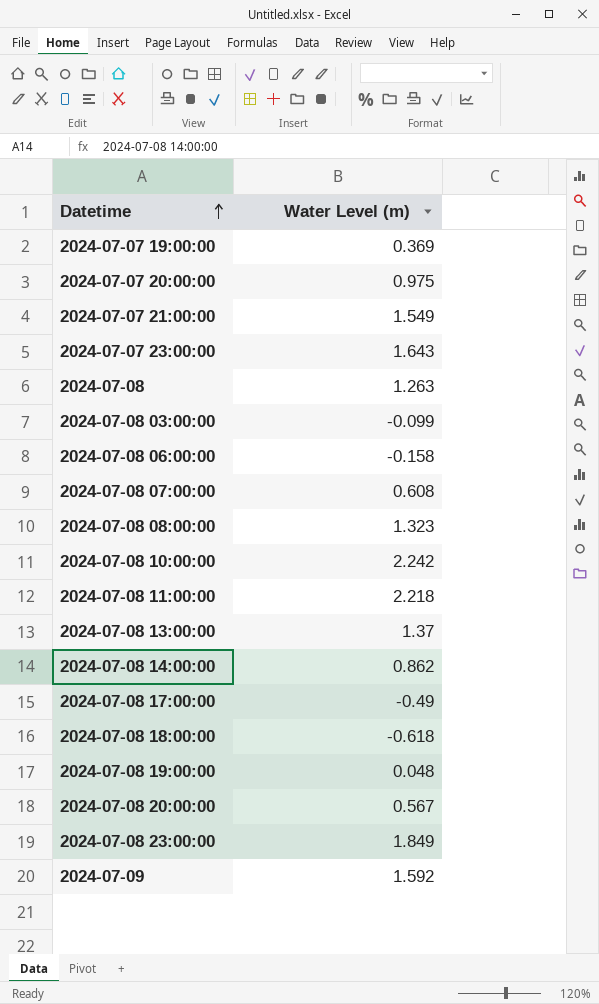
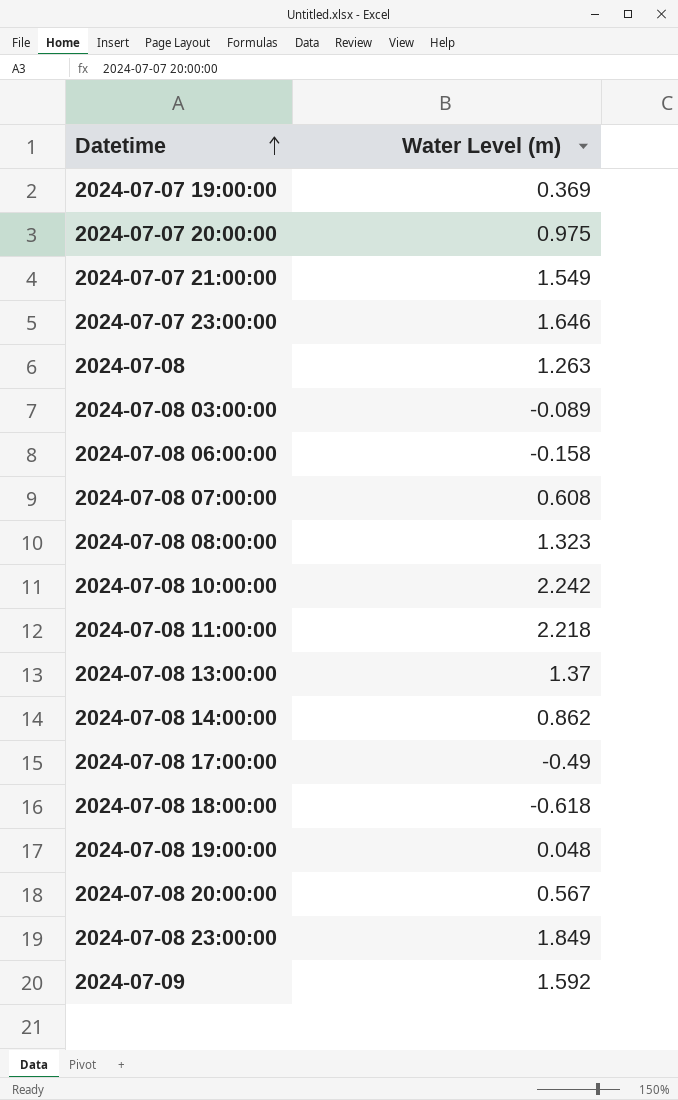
2024-07-07 23:00:00 | Water Level (m): 1.643 -> 1.646
2024-07-08 03:00:00 | Water Level (m): -0.099 -> -0.089

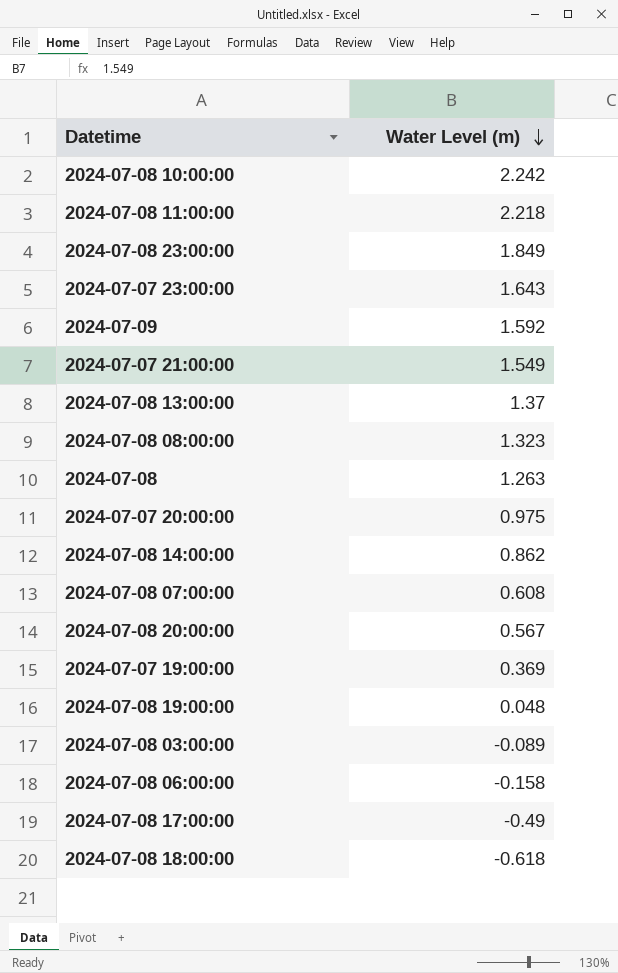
row order: Datetime ascending -> Water Level (m) descending
2024-07-07 23:00:00 | Water Level (m): 1.646 -> 1.643

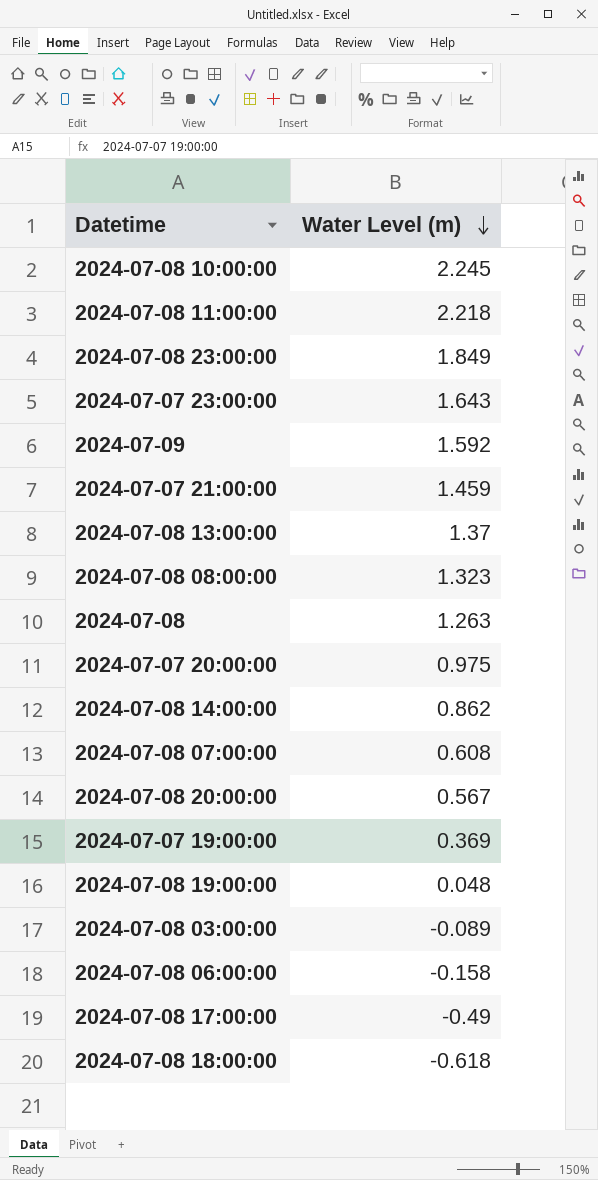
2024-07-08 10:00:00 | Water Level (m): 2.242 -> 2.245
2024-07-07 21:00:00 | Water Level (m): 1.549 -> 1.459

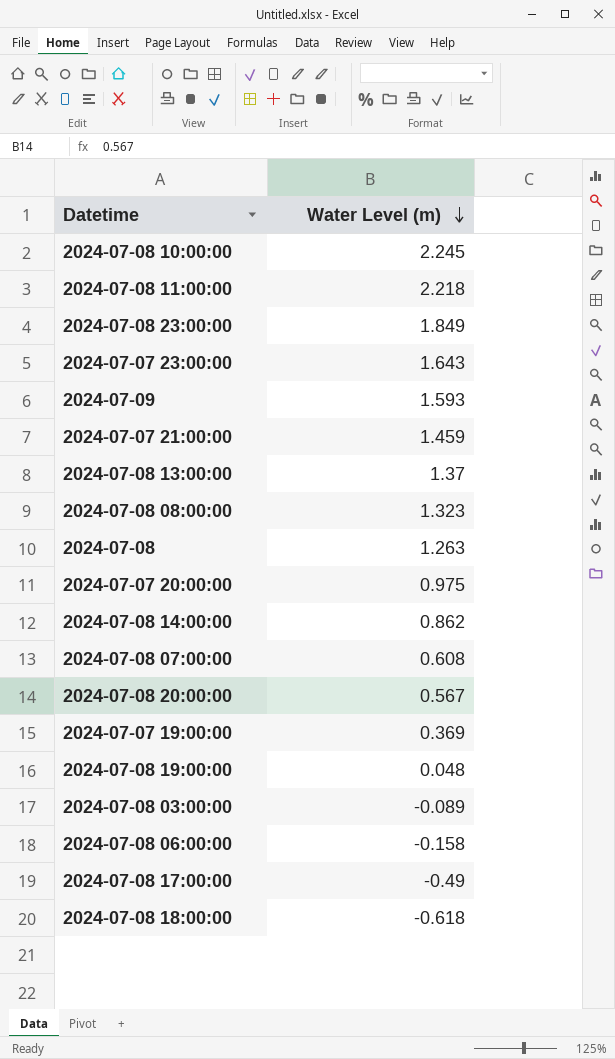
2024-07-09 | Water Level (m): 1.592 -> 1.593

